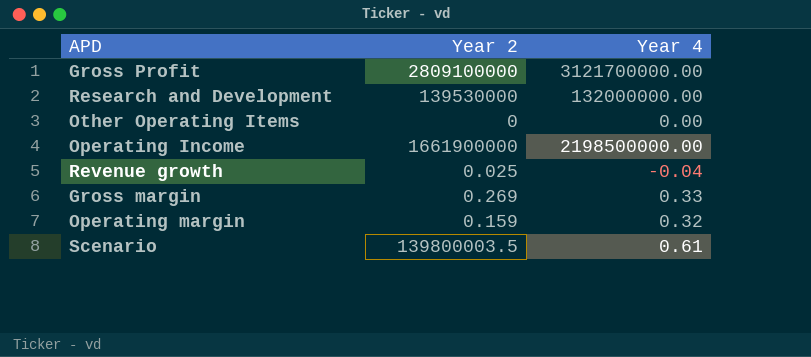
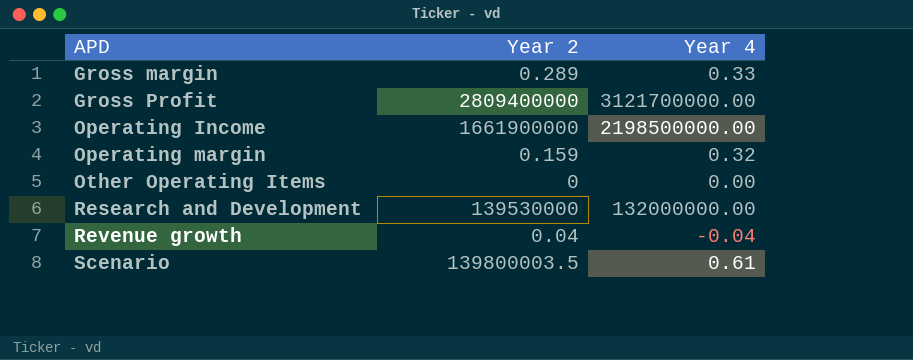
row order: none -> APD ascending
Gross margin | Year 2: 0.269 -> 0.289
Gross Profit | Year 2: 2809100000 -> 2809400000
Revenue growth | Year 2: 0.025 -> 0.04

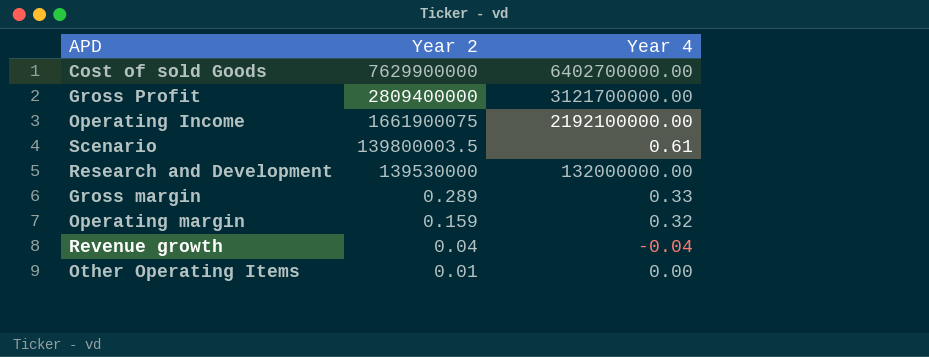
row order: APD ascending -> Year 2 descending
row Cost of sold Goods: none -> 7629900000 | 6402700000.00
Operating Income | Year 2: 1661900000 -> 1661900075
Operating Income | Year 4: 2198500000.00 -> 2192100000.00
Other Operating Items | Year 2: 0 -> 0.01

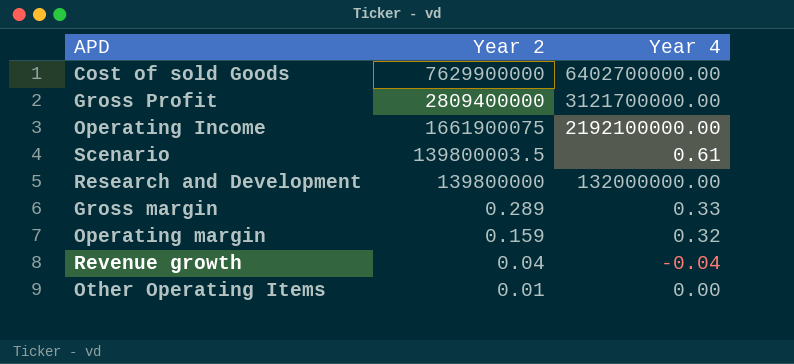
Research and Development | Year 2: 139530000 -> 139800000

